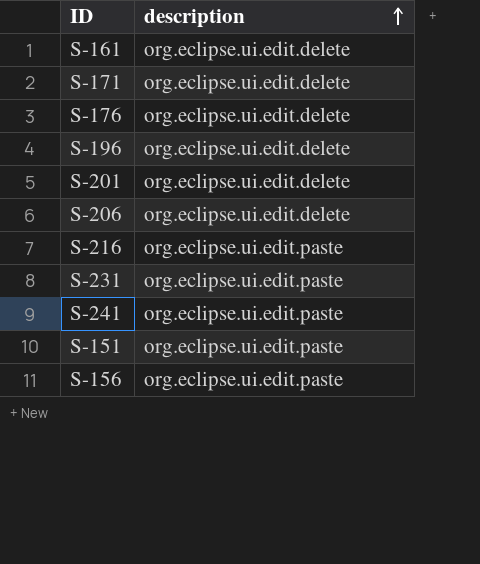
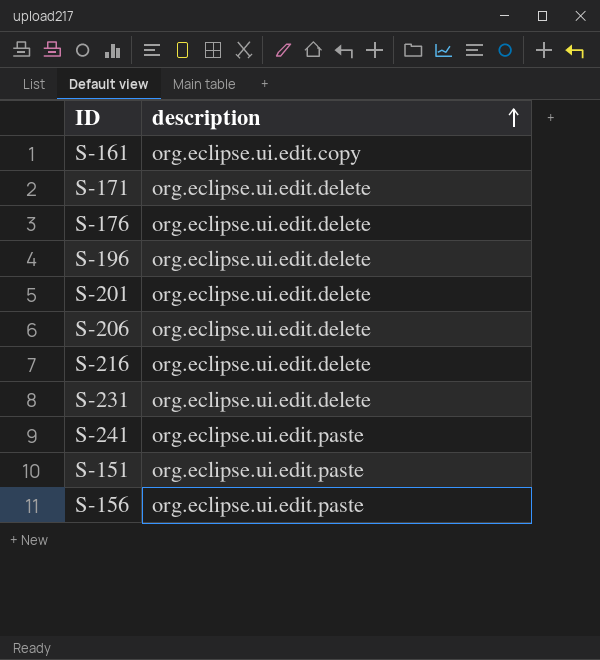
S-161 | description: org.eclipse.ui.edit.delete -> org.eclipse.ui.edit.copy
S-216 | description: org.eclipse.ui.edit.paste -> org.eclipse.ui.edit.delete
S-231 | description: org.eclipse.ui.edit.paste -> org.eclipse.ui.edit.delete

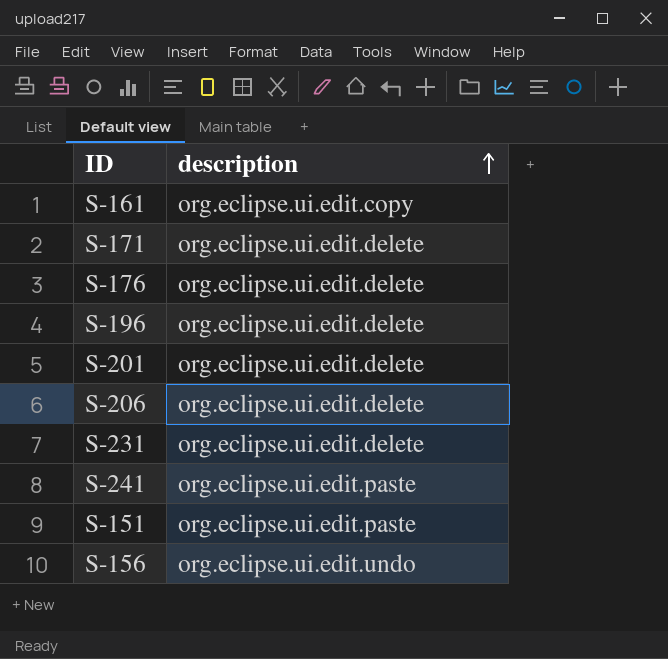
row S-216: org.eclipse.ui.edit.delete -> none
S-156 | description: org.eclipse.ui.edit.paste -> org.eclipse.ui.edit.undo

